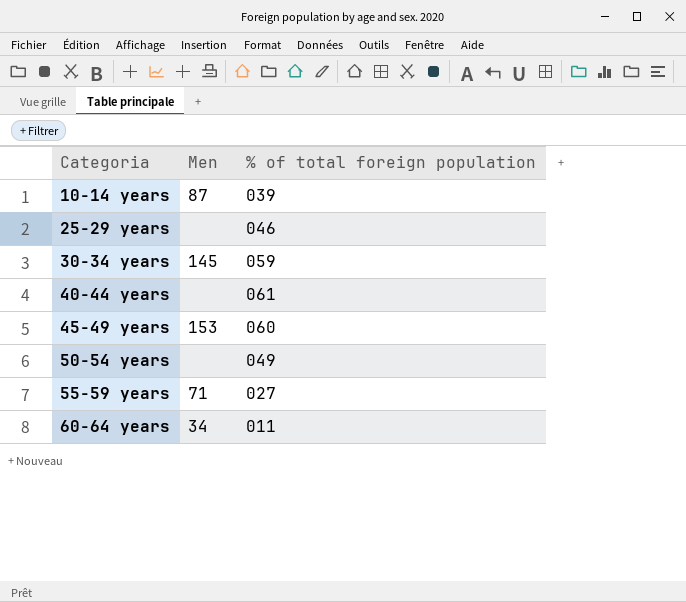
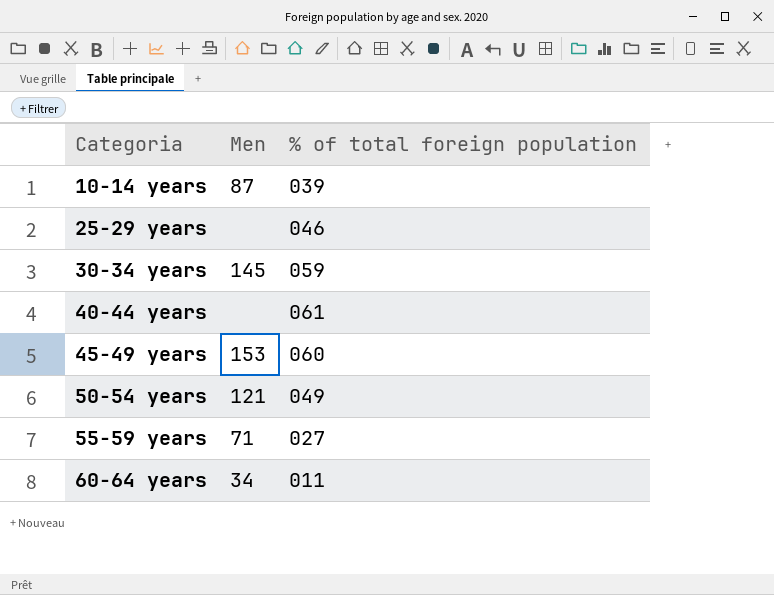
50-54 years | Men: none -> 121

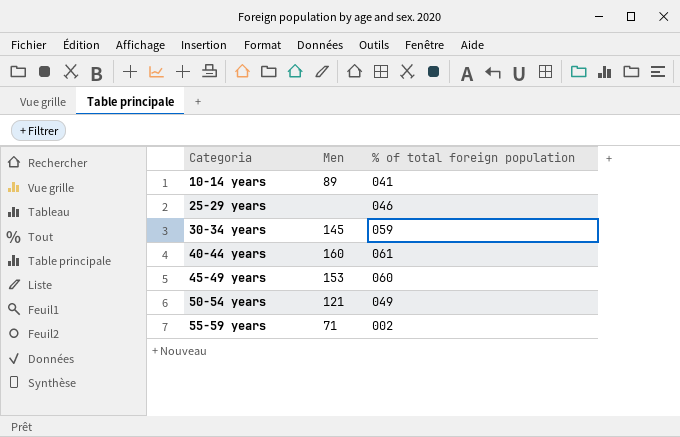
row 60-64 years: 34 | 011 -> none
10-14 years | Men: 87 -> 89
10-14 years | % of total foreign population: 039 -> 041
40-44 years | Men: none -> 160
55-59 years | % of total foreign population: 027 -> 002

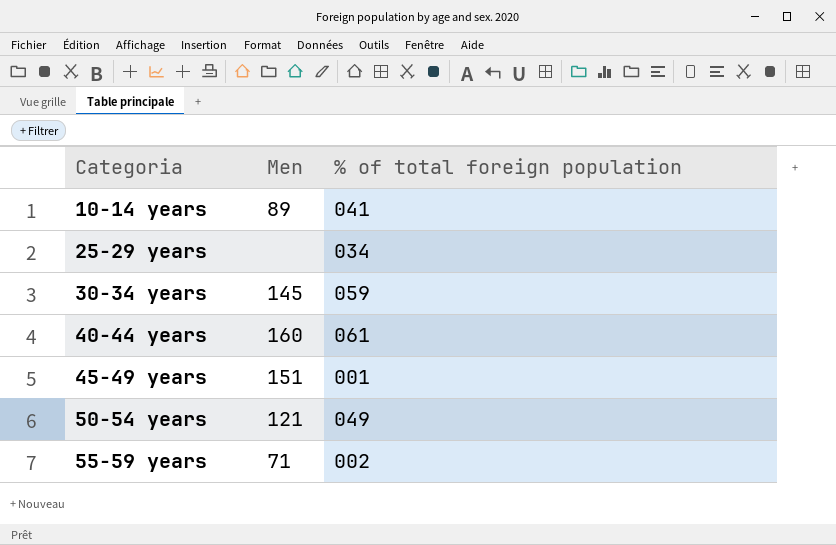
25-29 years | % of total foreign population: 046 -> 034
45-49 years | Men: 153 -> 151
45-49 years | % of total foreign population: 060 -> 001

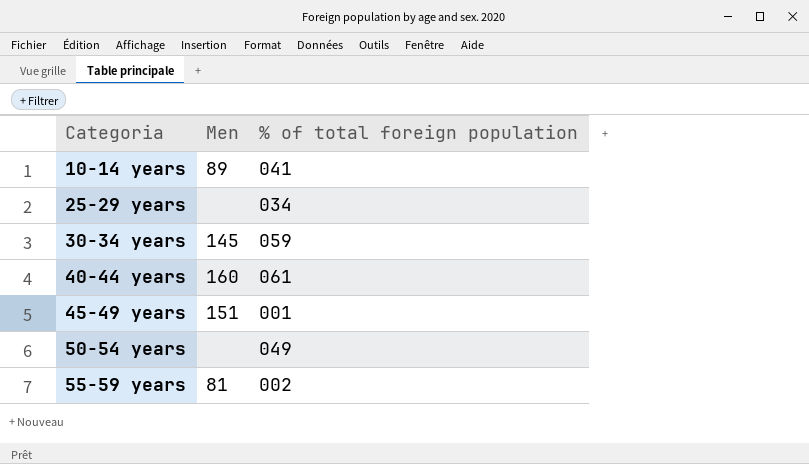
50-54 years | Men: 121 -> none
55-59 years | Men: 71 -> 81

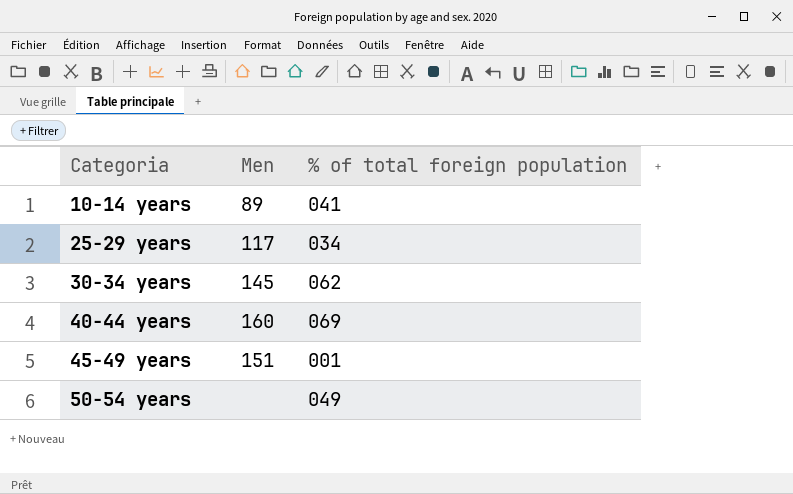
row 55-59 years: 81 | 002 -> none
25-29 years | Men: none -> 117
30-34 years | % of total foreign population: 059 -> 062
40-44 years | % of total foreign population: 061 -> 069

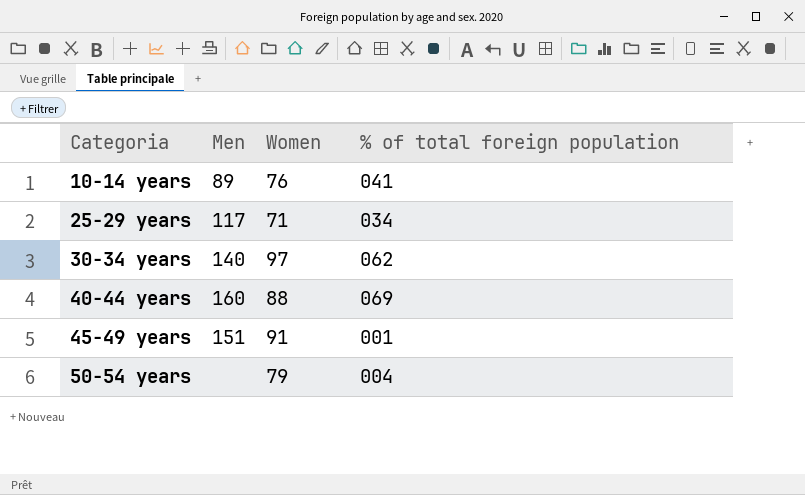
column Women | position: none -> 3
30-34 years | Men: 145 -> 140
50-54 years | % of total foreign population: 049 -> 004

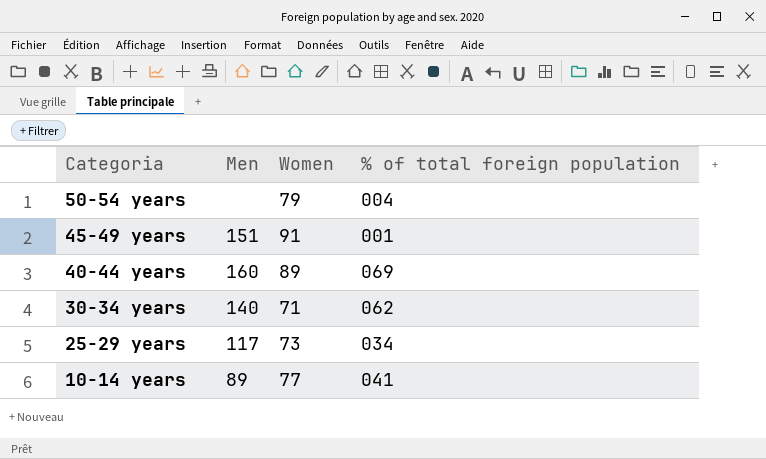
row order: Categoria ascending -> Categoria descending
40-44 years | Women: 88 -> 89
30-34 years | Women: 97 -> 71
25-29 years | Women: 71 -> 73
10-14 years | Women: 76 -> 77

